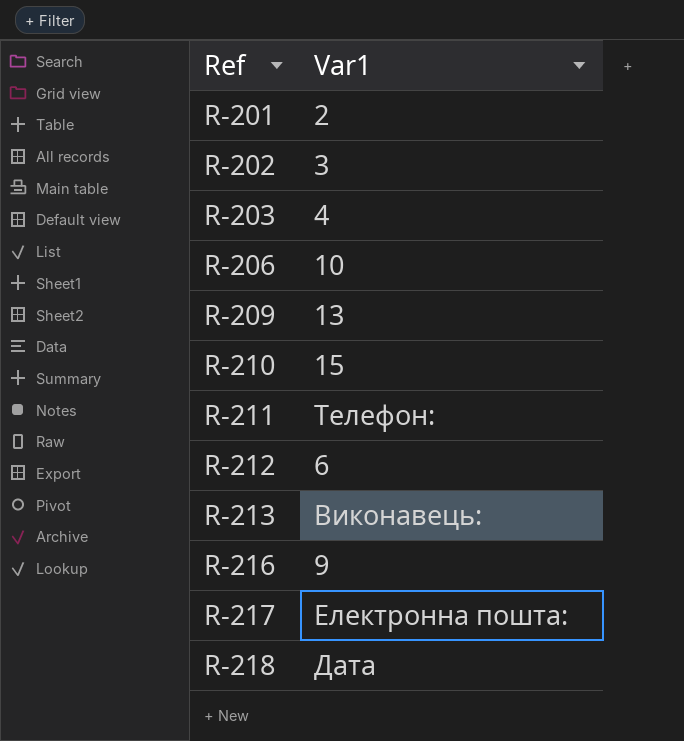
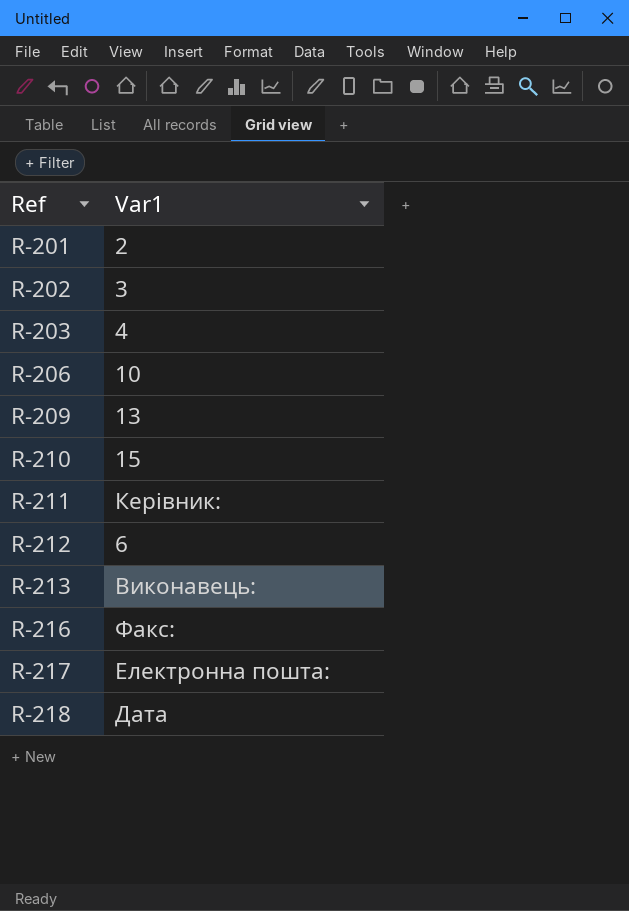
R-211 | Var1: Телефон: -> Керівник:
R-216 | Var1: 9 -> Факс:

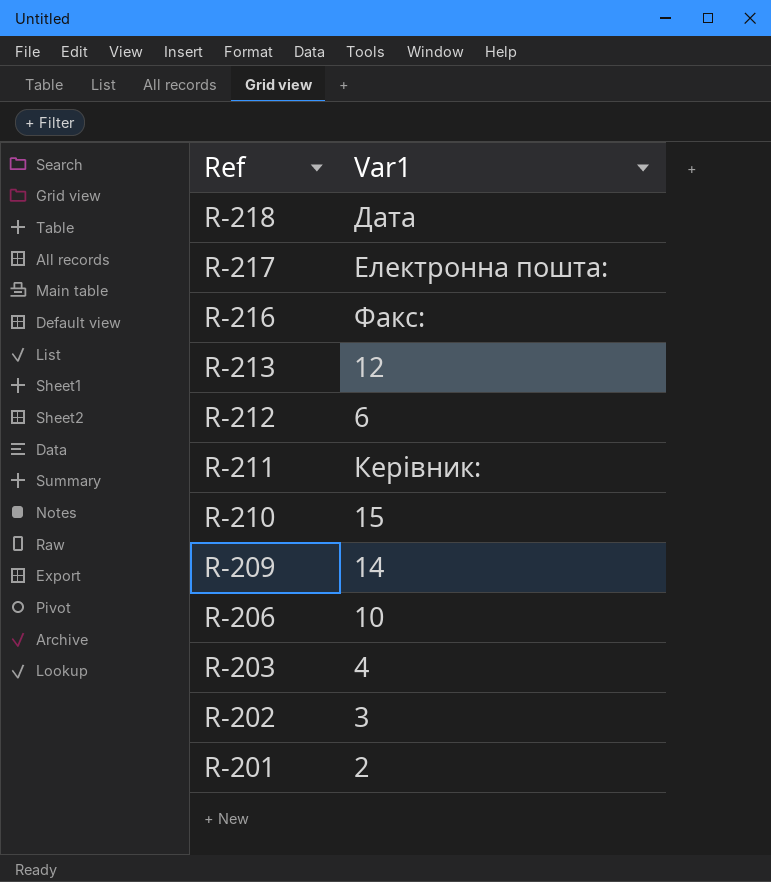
row order: Ref ascending -> Ref descending
R-213 | Var1: Виконавець: -> 12
R-209 | Var1: 13 -> 14

